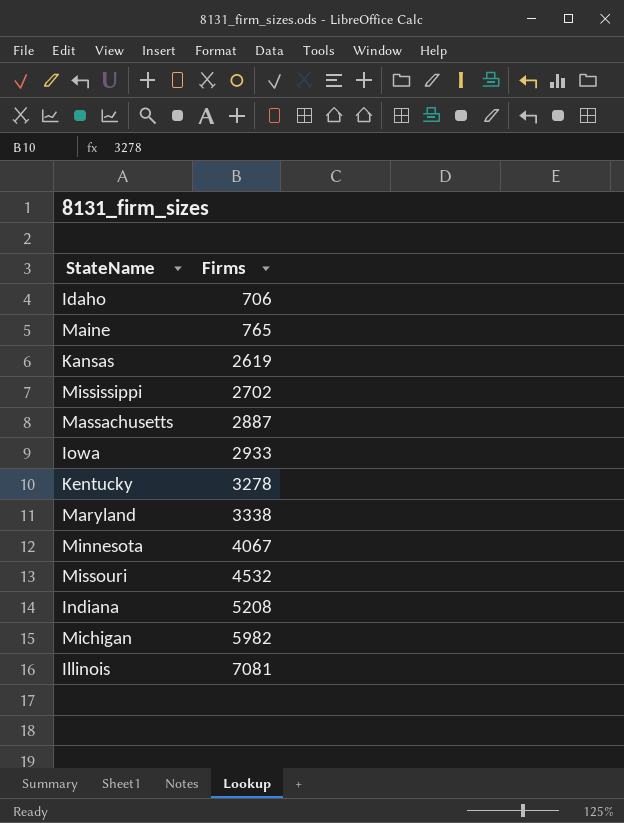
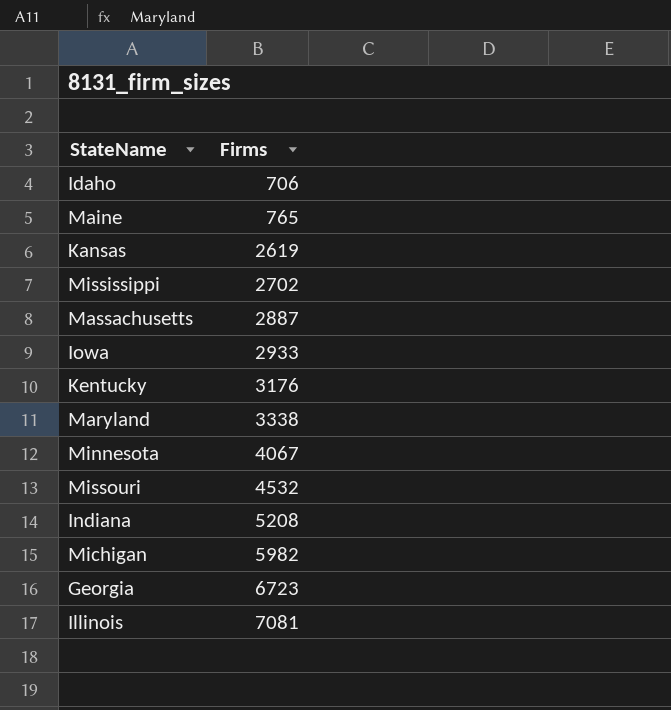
Kentucky | Firms: 3278 -> 3176
row Georgia: none -> 6723

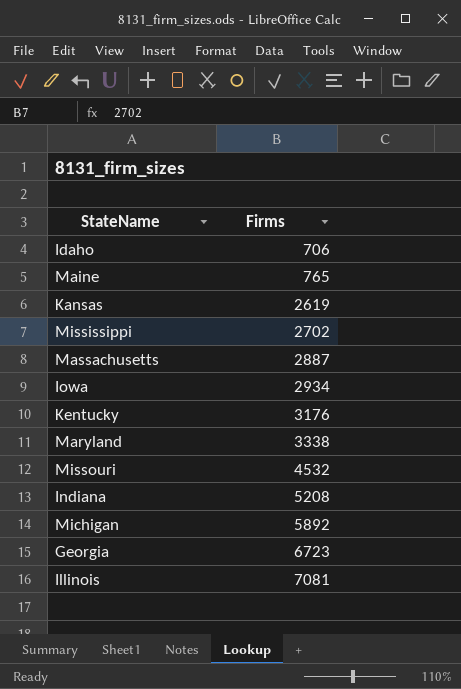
row Minnesota: 4067 -> none
Iowa | Firms: 2933 -> 2934
Michigan | Firms: 5982 -> 5892

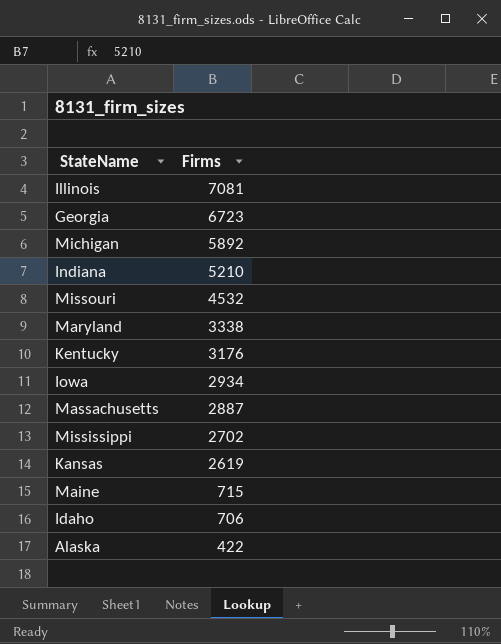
row order: Firms ascending -> Firms descending
Indiana | Firms: 5208 -> 5210
Maine | Firms: 765 -> 715
row Alaska: none -> 422

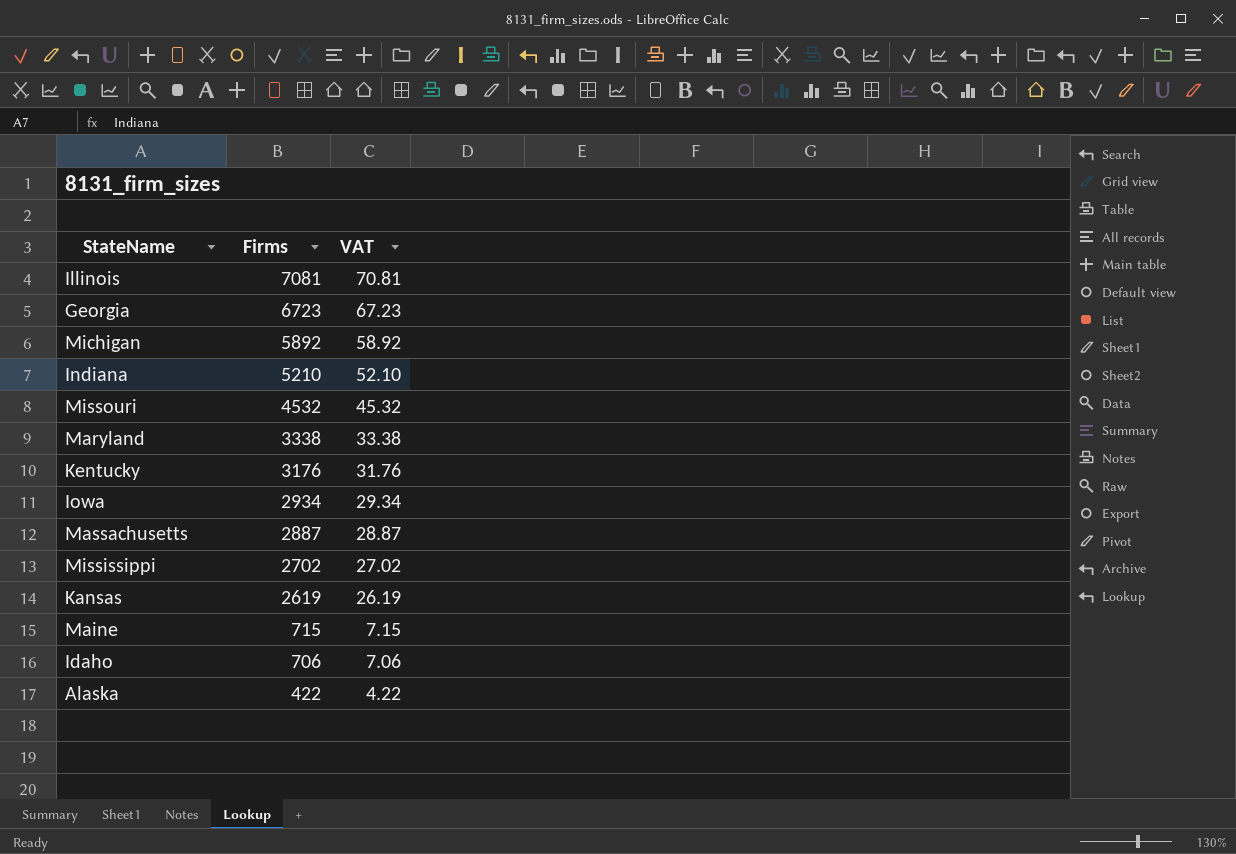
column VAT | formula: none -> [Firms] * 0.01

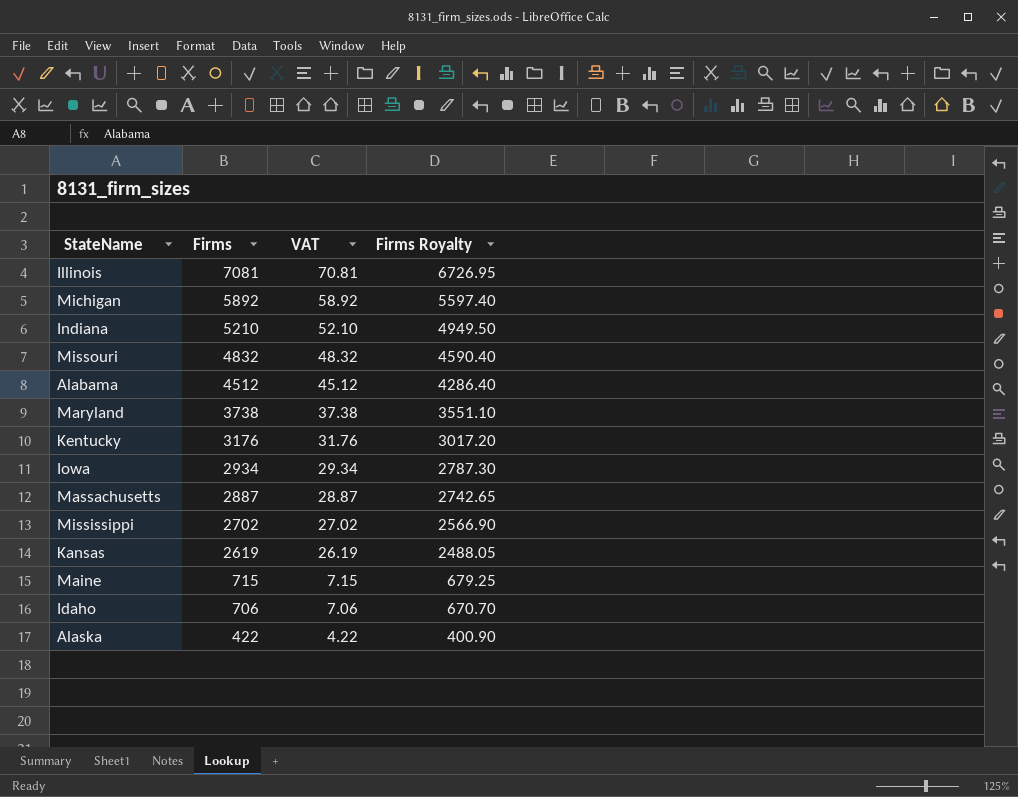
column Firms Royalty | formula: none -> [Firms] * 0.95
row Georgia: 6723 | 67.23 -> none
Missouri | Firms: 4532 -> 4832
Missouri | VAT: 45.32 -> 48.32
row Alabama: none -> 4512 | 45.12 | 4286.40
Maryland | Firms: 3338 -> 3738
Maryland | VAT: 33.38 -> 37.38

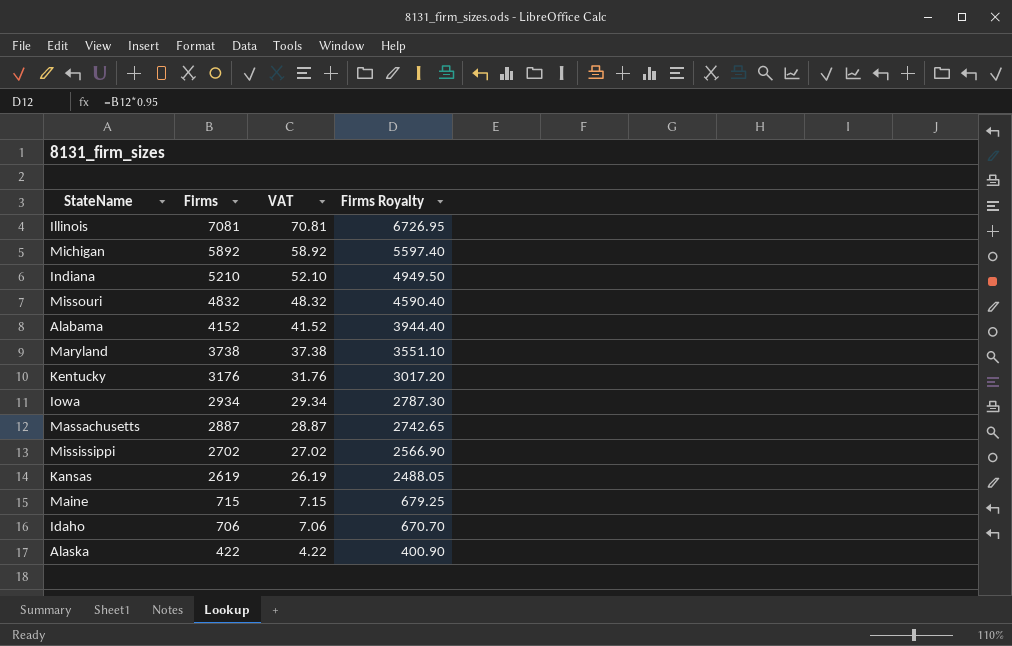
Alabama | Firms: 4512 -> 4152
Alabama | VAT: 45.12 -> 41.52
Alabama | Firms Royalty: 4286.40 -> 3944.40

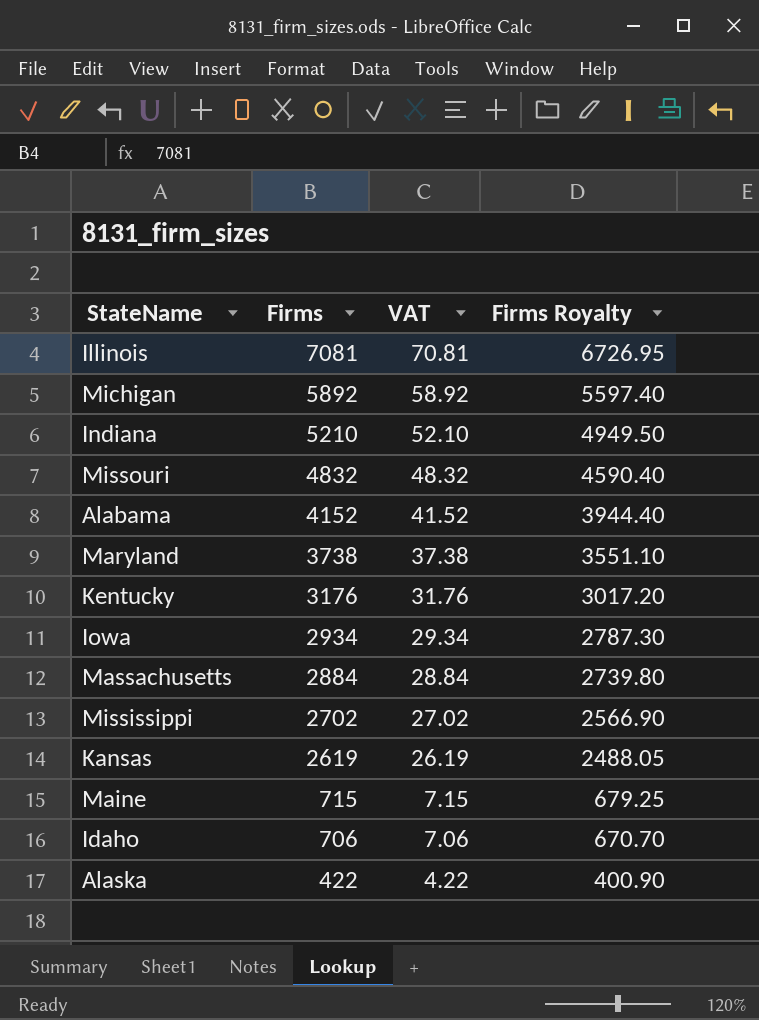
Massachusetts | Firms: 2887 -> 2884
Massachusetts | VAT: 28.87 -> 28.84
Massachusetts | Firms Royalty: 2742.65 -> 2739.80

